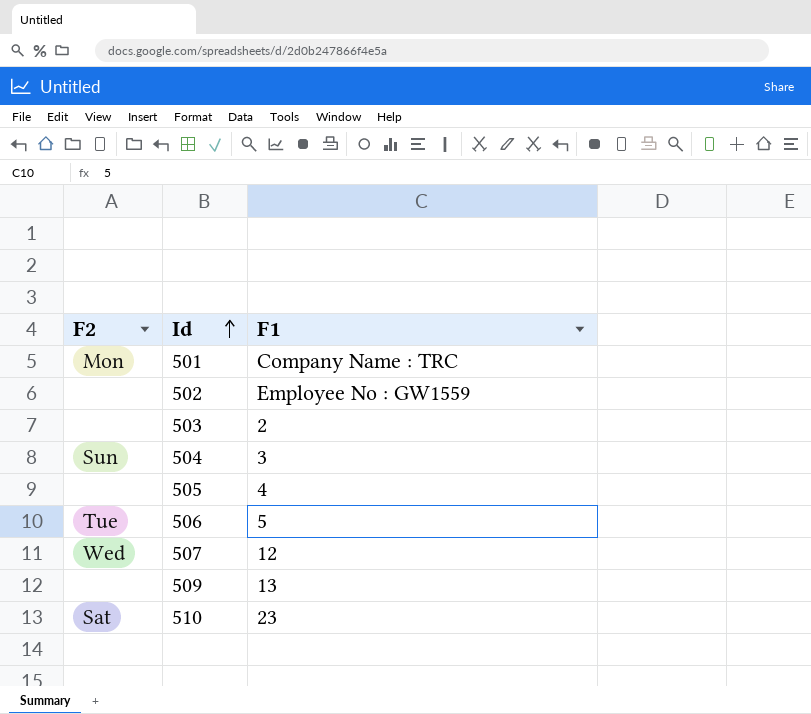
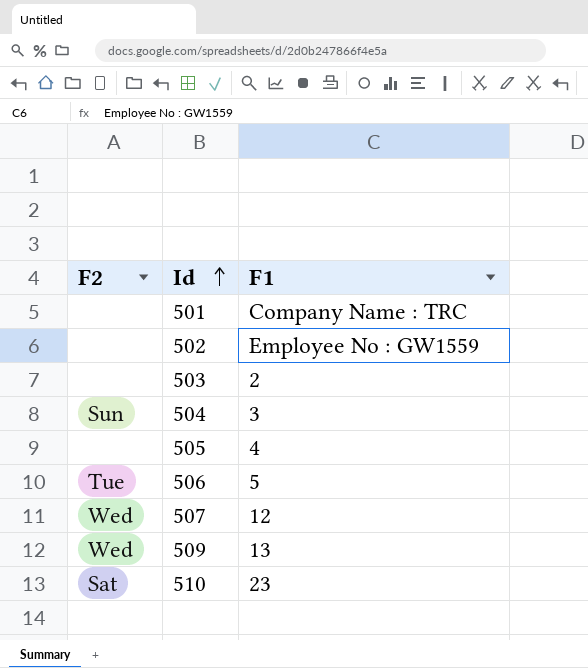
501 | F2: Mon -> none
509 | F2: none -> Wed

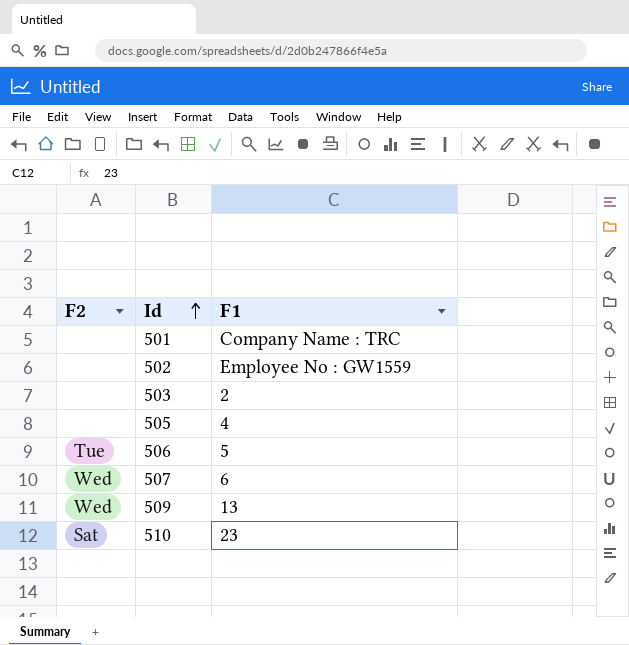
row 504: Sun | 3 -> none
507 | F1: 12 -> 6

